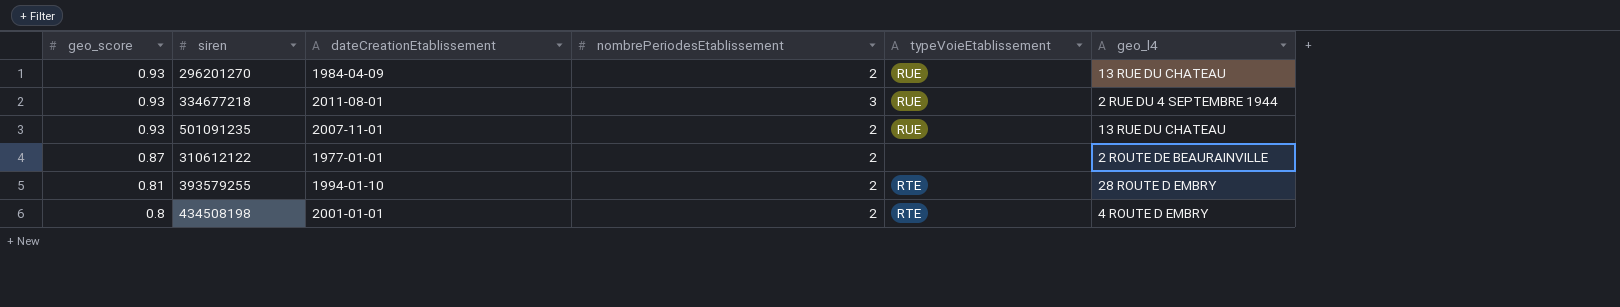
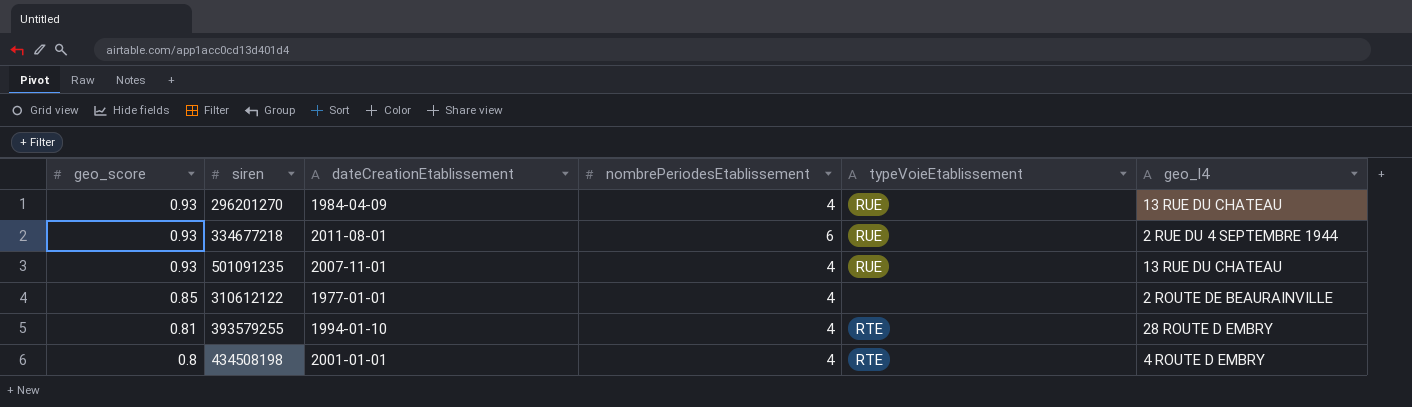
296201270 | nombrePeriodesEtablissement: 2 -> 4
334677218 | nombrePeriodesEtablissement: 3 -> 6
501091235 | nombrePeriodesEtablissement: 2 -> 4
310612122 | geo_score: 0.87 -> 0.85
310612122 | nombrePeriodesEtablissement: 2 -> 4
393579255 | nombrePeriodesEtablissement: 2 -> 4
434508198 | nombrePeriodesEtablissement: 2 -> 4

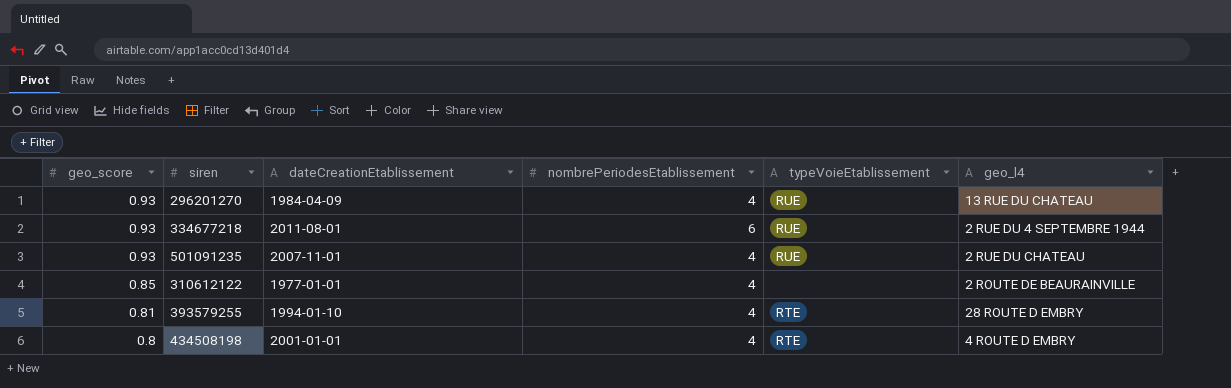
501091235 | geo_l4: 13 RUE DU CHATEAU -> 2 RUE DU CHATEAU

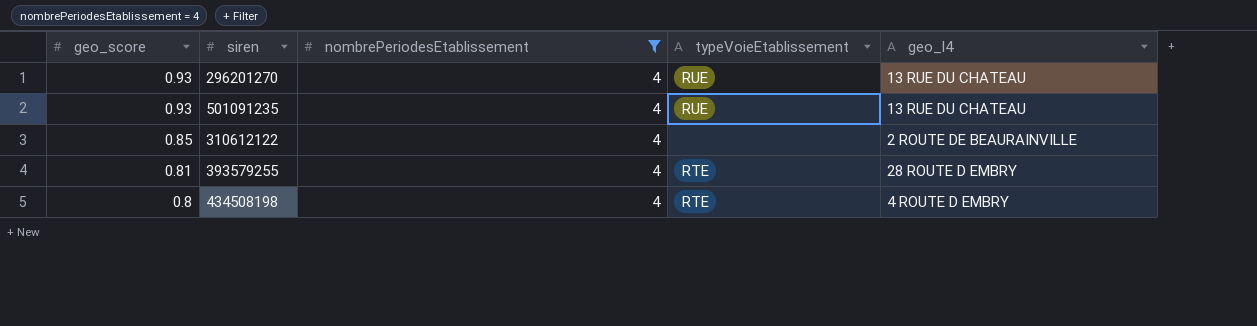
filter: none -> nombrePeriodesEtablissement = 4
column dateCreationEtablissement | position: 3 -> none
501091235 | geo_l4: 2 RUE DU CHATEAU -> 13 RUE DU CHATEAU

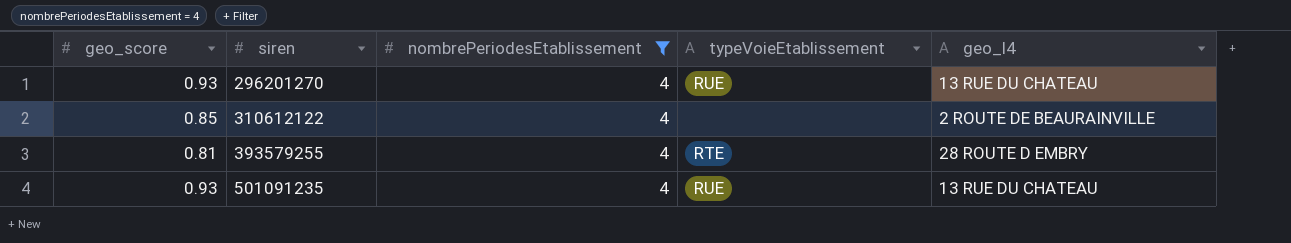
row order: geo_score descending -> siren ascending
row 434508198: 0.8 | 4 | RTE | 4 ROUTE D EMBRY -> none

